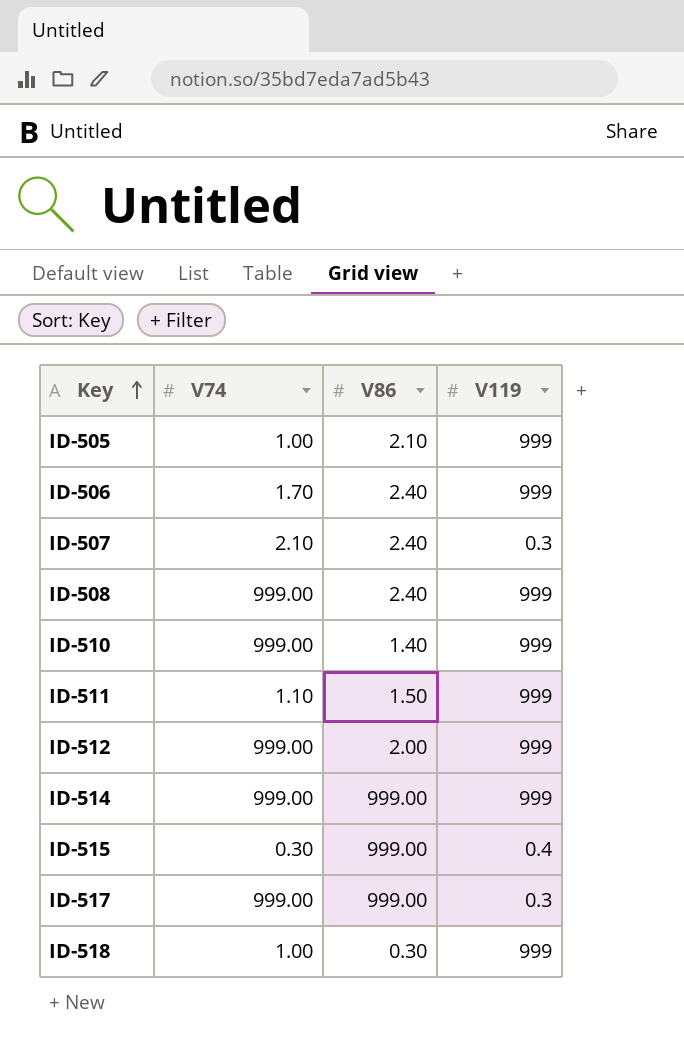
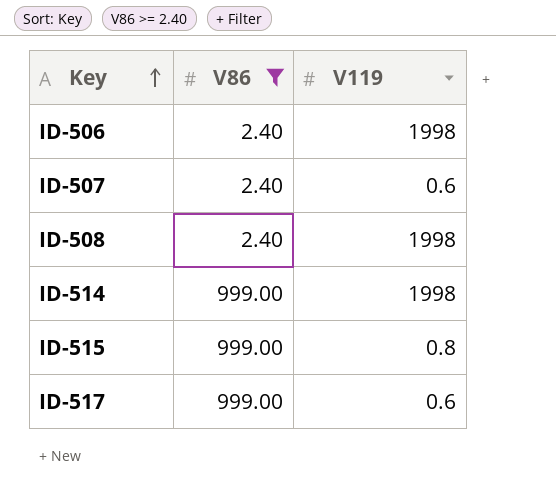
filter: none -> V86 >= 2.40
column V74 | position: 2 -> none
ID-506 | V119: 999 -> 1998
ID-507 | V119: 0.3 -> 0.6
ID-508 | V119: 999 -> 1998
ID-514 | V119: 999 -> 1998
ID-515 | V119: 0.4 -> 0.8
ID-517 | V119: 0.3 -> 0.6

